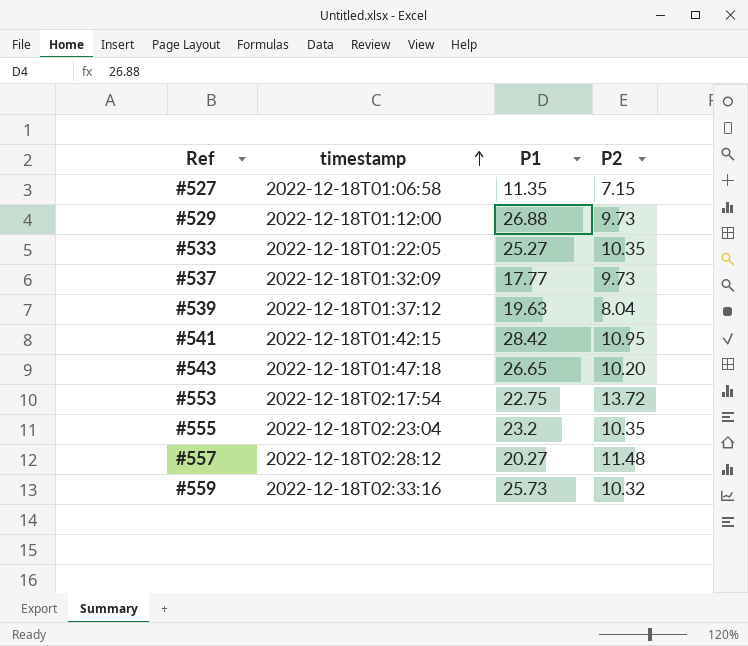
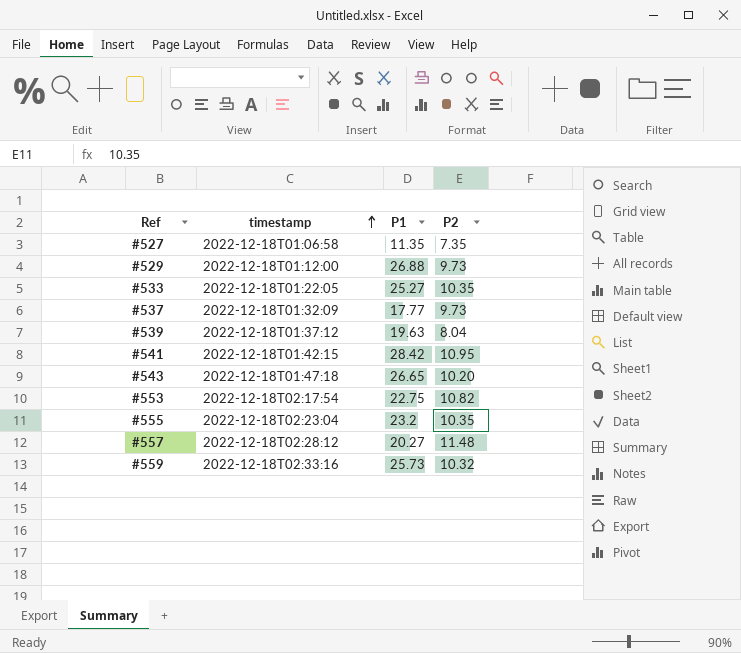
#527 | P2: 7.15 -> 7.35
#553 | P2: 13.72 -> 10.82

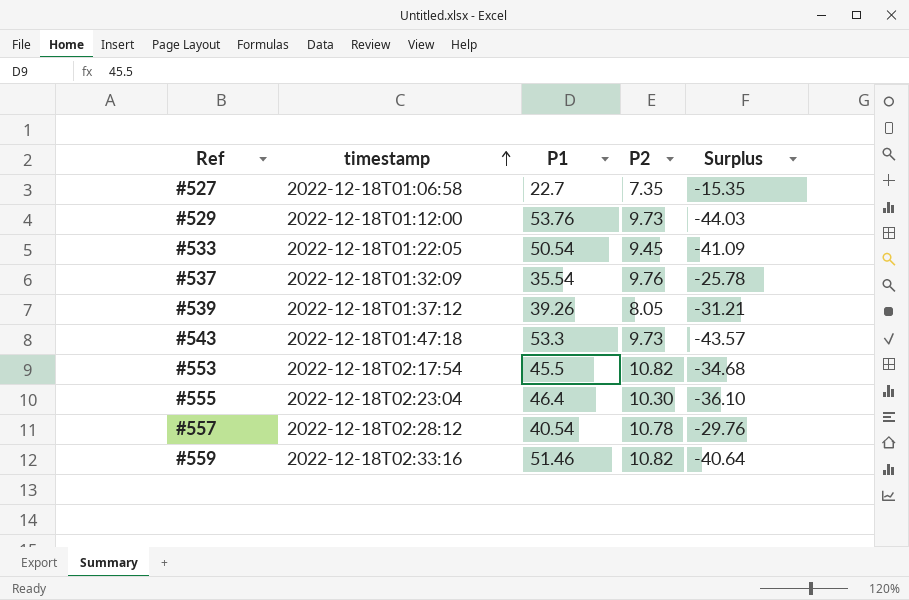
column Surplus | formula: none -> [P2] - [P1]
row #541: 2022-12-18T01:42:15 | 28.42 | 10.95 -> none
#527 | P1: 11.35 -> 22.7
#529 | P1: 26.88 -> 53.76
#533 | P1: 25.27 -> 50.54
#533 | P2: 10.35 -> 9.45
#537 | P1: 17.77 -> 35.54
#537 | P2: 9.73 -> 9.76
#539 | P1: 19.63 -> 39.26
#539 | P2: 8.04 -> 8.05
#543 | P1: 26.65 -> 53.3
#543 | P2: 10.20 -> 9.73
#553 | P1: 22.75 -> 45.5
#555 | P1: 23.2 -> 46.4
#555 | P2: 10.35 -> 10.30
#557 | P1: 20.27 -> 40.54
#557 | P2: 11.48 -> 10.78
#559 | P1: 25.73 -> 51.46
#559 | P2: 10.32 -> 10.82

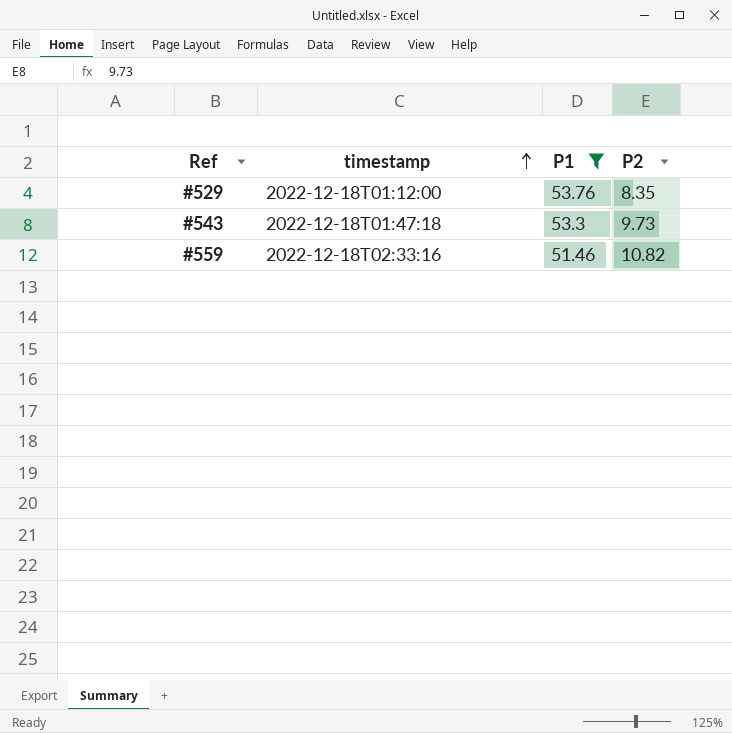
filter: none -> P1 >= 51.46
column Surplus | formula: [P2] - [P1] -> none
#529 | P2: 9.73 -> 8.35

